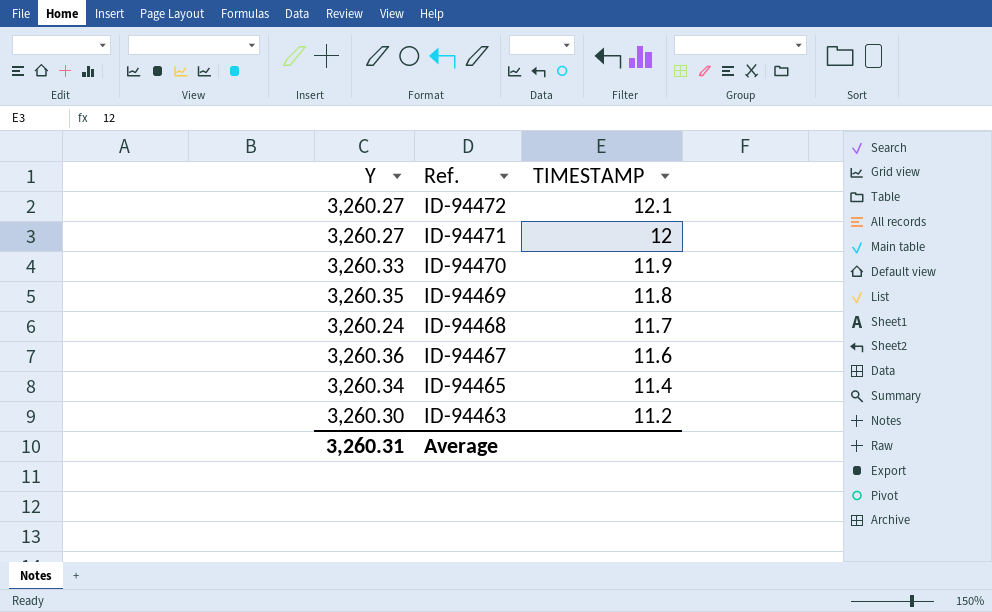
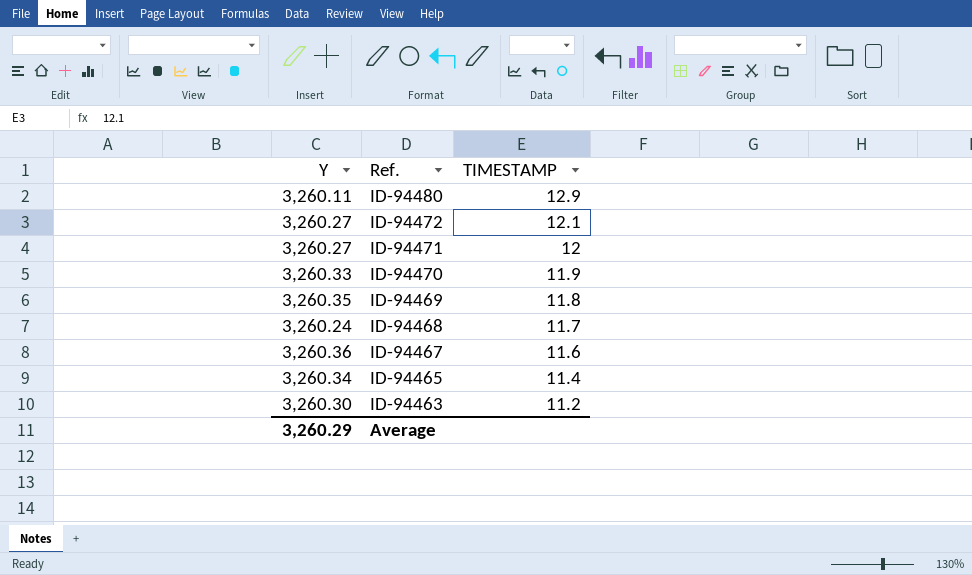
row ID-94480: none -> 3,260.11 | 12.9
Average | Y: 3,260.31 -> 3,260.29

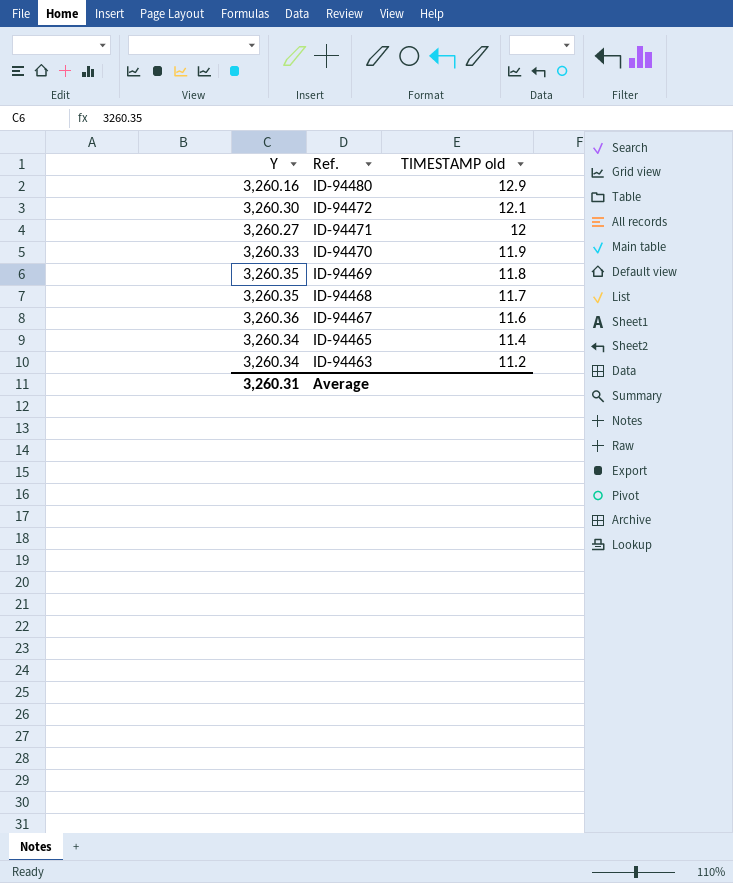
column name: TIMESTAMP -> TIMESTAMP old
ID-94480 | Y: 3,260.11 -> 3,260.16
ID-94472 | Y: 3,260.27 -> 3,260.30
ID-94468 | Y: 3,260.24 -> 3,260.35
ID-94463 | Y: 3,260.30 -> 3,260.34
Average | Y: 3,260.29 -> 3,260.31

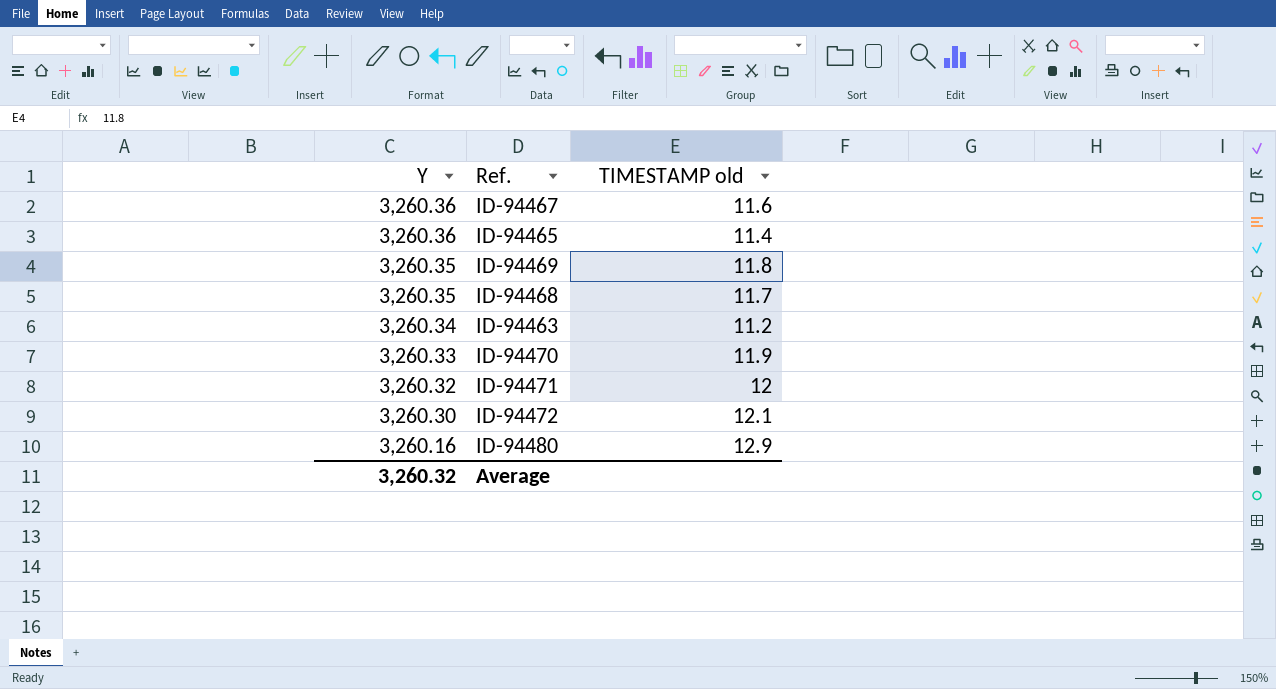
row order: Ref. descending -> Y descending
ID-94465 | Y: 3,260.34 -> 3,260.36
ID-94471 | Y: 3,260.27 -> 3,260.32
Average | Y: 3,260.31 -> 3,260.32

